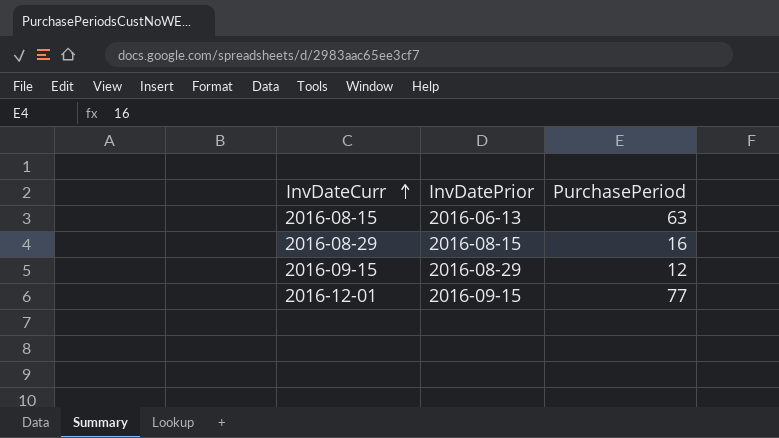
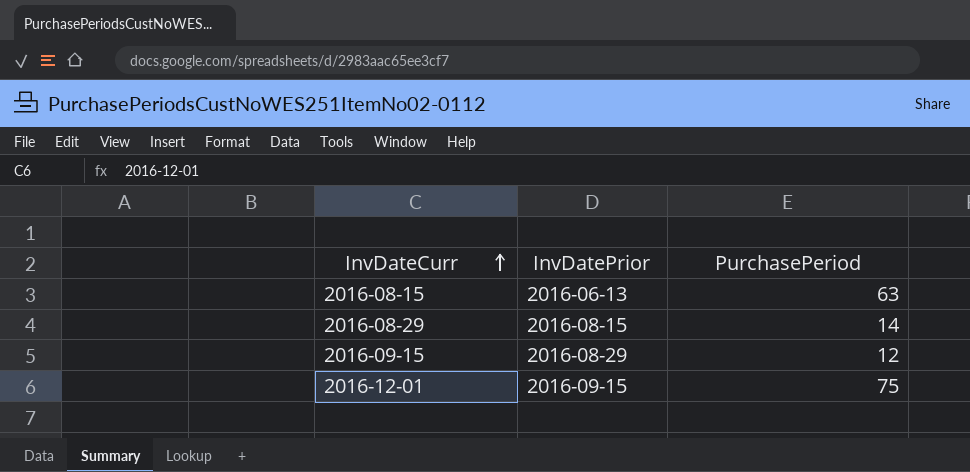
2016-08-29 | PurchasePeriod: 16 -> 14
2016-12-01 | PurchasePeriod: 77 -> 75

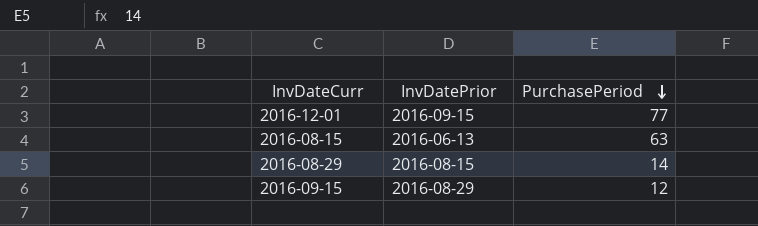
row order: InvDateCurr ascending -> PurchasePeriod descending
2016-12-01 | PurchasePeriod: 75 -> 77

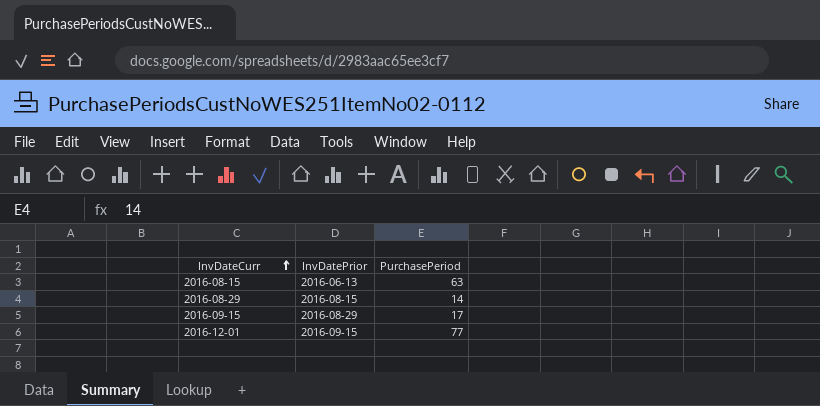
row order: PurchasePeriod descending -> InvDateCurr ascending
2016-09-15 | PurchasePeriod: 12 -> 17

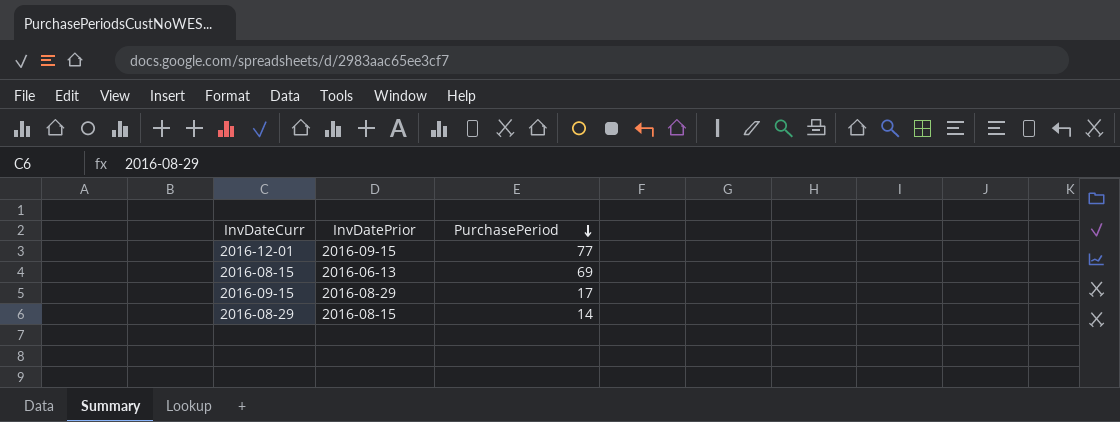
row order: InvDateCurr ascending -> PurchasePeriod descending
2016-08-15 | PurchasePeriod: 63 -> 69

